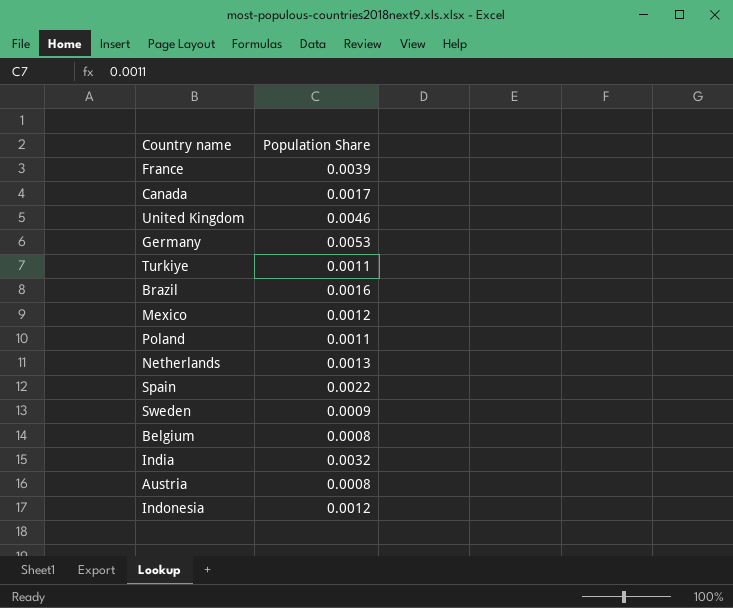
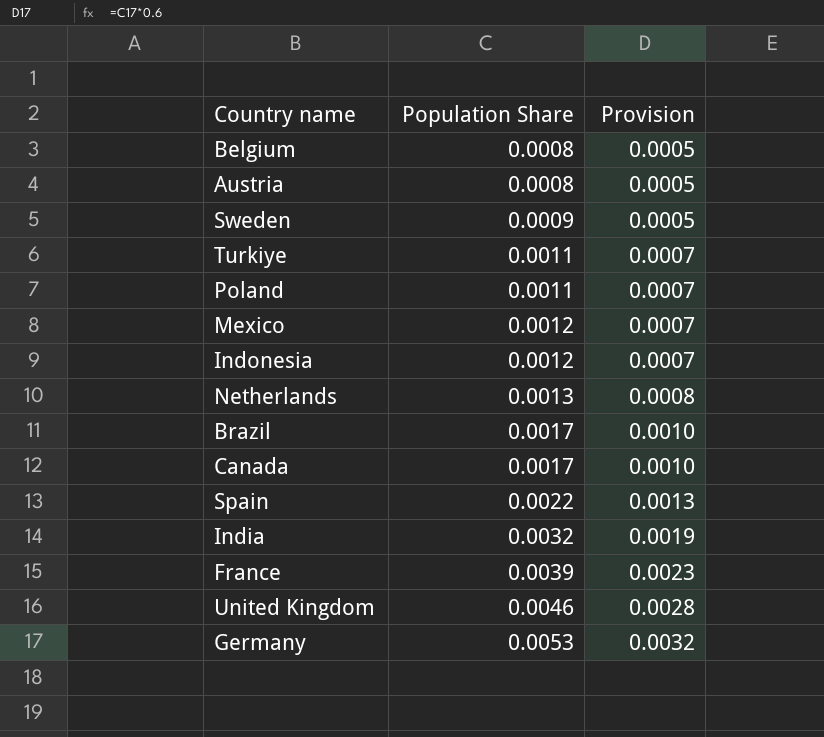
row order: none -> Population Share ascending
column Provision | formula: none -> [Population Share] * 0.6
Brazil | Population Share: 0.0016 -> 0.0017

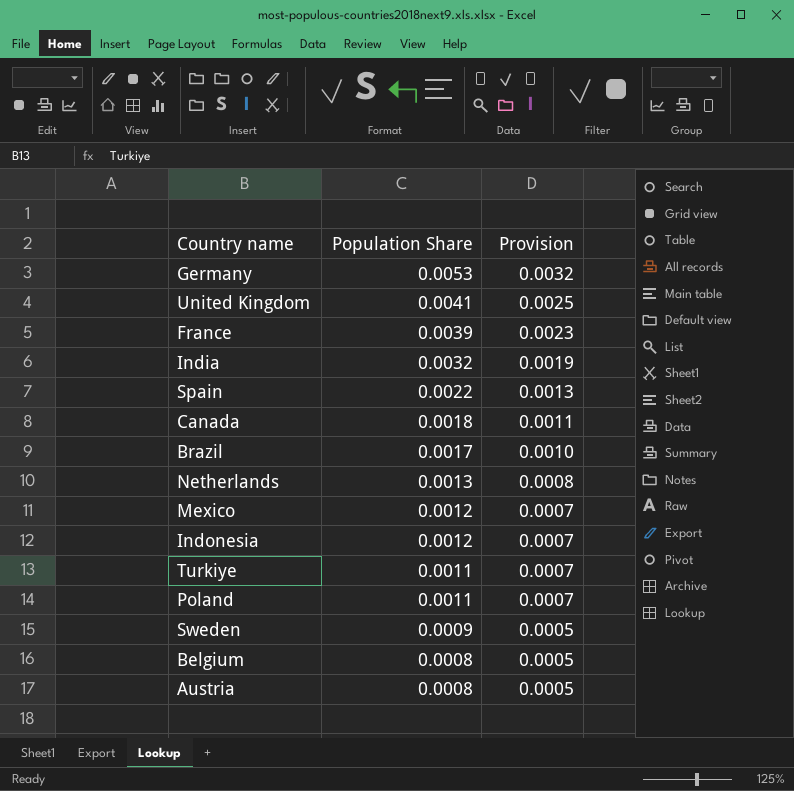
row order: Population Share ascending -> Population Share descending
United Kingdom | Population Share: 0.0046 -> 0.0041
United Kingdom | Provision: 0.0028 -> 0.0025
Canada | Population Share: 0.0017 -> 0.0018
Canada | Provision: 0.0010 -> 0.0011

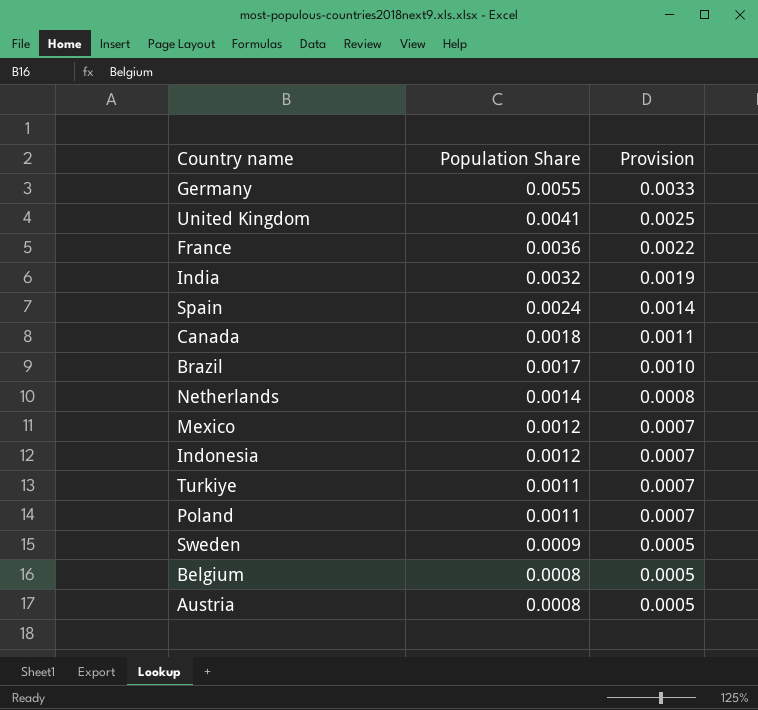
Germany | Population Share: 0.0053 -> 0.0055
Germany | Provision: 0.0032 -> 0.0033
France | Population Share: 0.0039 -> 0.0036
France | Provision: 0.0023 -> 0.0022
Spain | Population Share: 0.0022 -> 0.0024
Spain | Provision: 0.0013 -> 0.0014
Netherlands | Population Share: 0.0013 -> 0.0014

